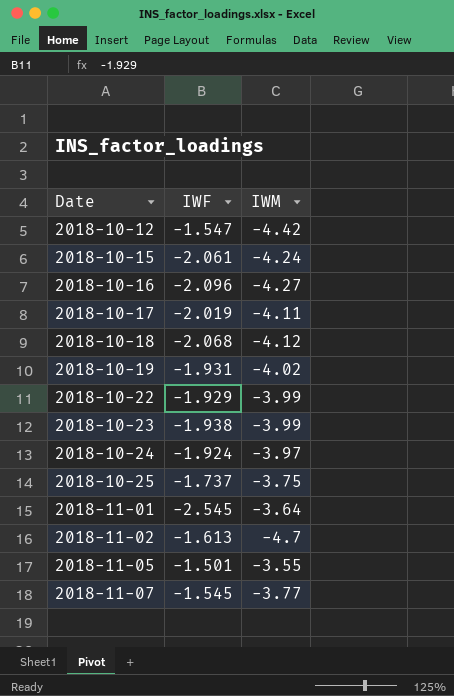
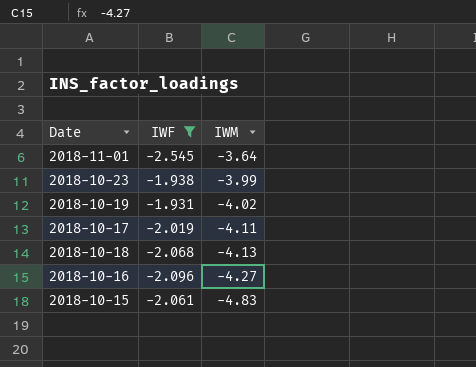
filter: none -> IWF <= -1.931
row order: Date ascending -> IWM descending
2018-10-18 | IWM: -4.12 -> -4.13
2018-10-15 | IWM: -4.24 -> -4.83

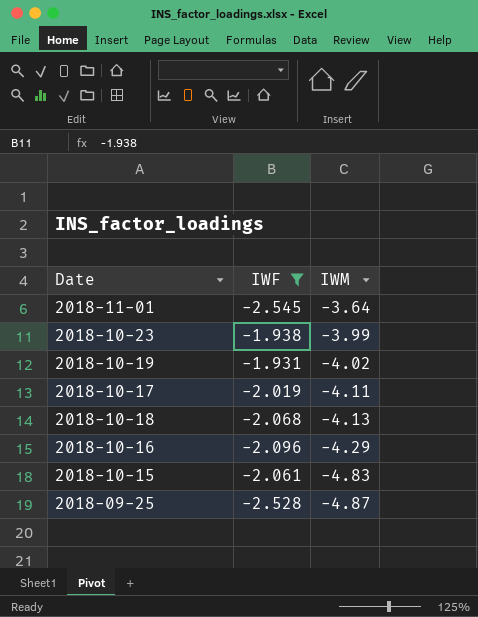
2018-10-16 | IWM: -4.27 -> -4.29
row 2018-09-25: none -> -2.528 | -4.87

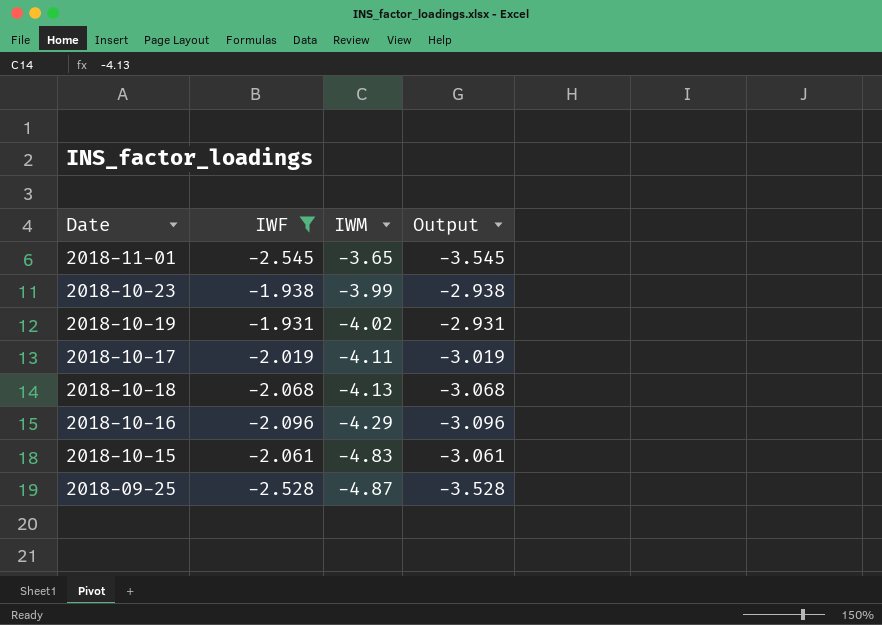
column Output | formula: none -> [IWF] - 1
2018-11-01 | IWM: -3.64 -> -3.65

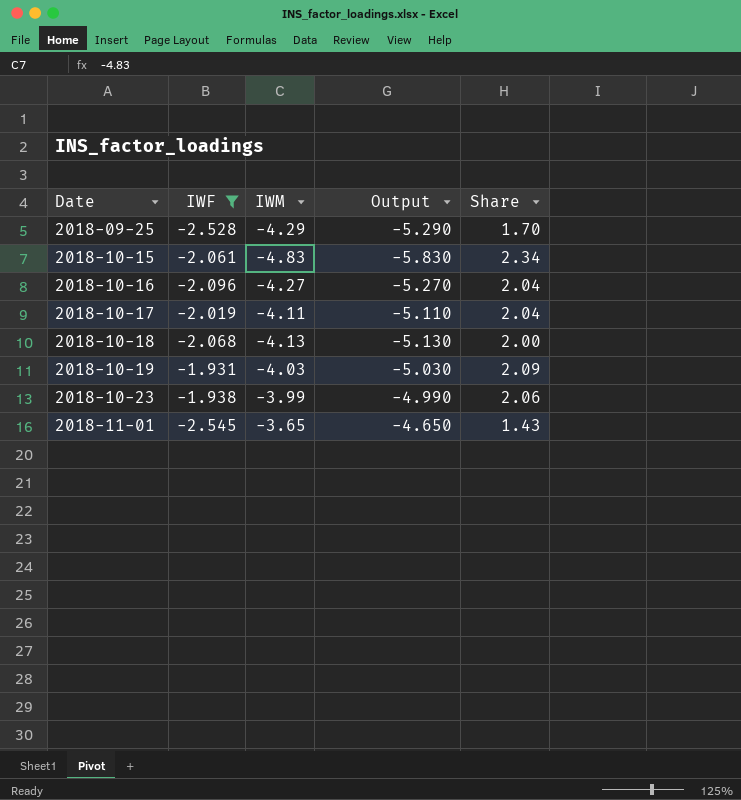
row order: IWM descending -> Date ascending
column Output | formula: [IWF] - 1 -> [IWM] - 1
column Share | formula: none -> [IWM] / [IWF]
2018-09-25 | IWM: -4.87 -> -4.29
2018-10-16 | IWM: -4.29 -> -4.27
2018-10-19 | IWM: -4.02 -> -4.03

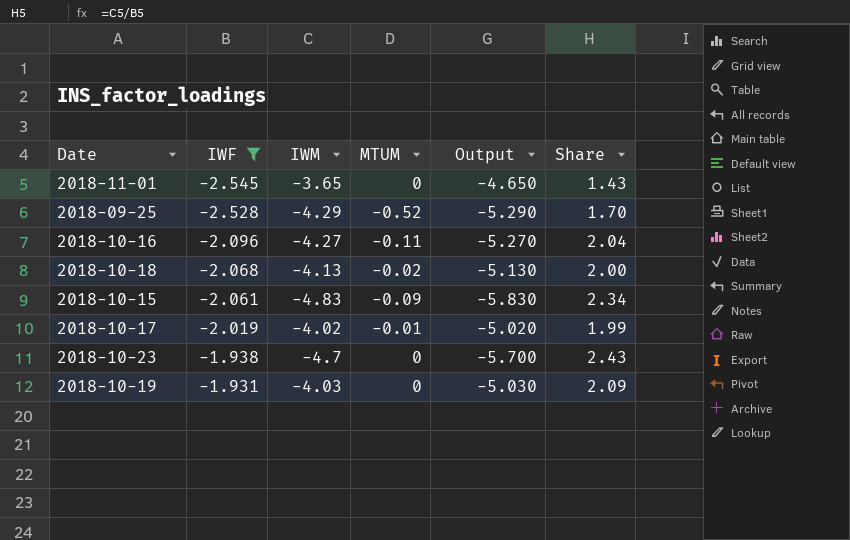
row order: Date ascending -> IWF ascending
column MTUM | position: none -> 4
2018-10-17 | IWM: -4.11 -> -4.02
2018-10-17 | Output: -5.110 -> -5.020
2018-10-17 | Share: 2.04 -> 1.99
2018-10-23 | IWM: -3.99 -> -4.7
2018-10-23 | Output: -4.990 -> -5.700
2018-10-23 | Share: 2.06 -> 2.43

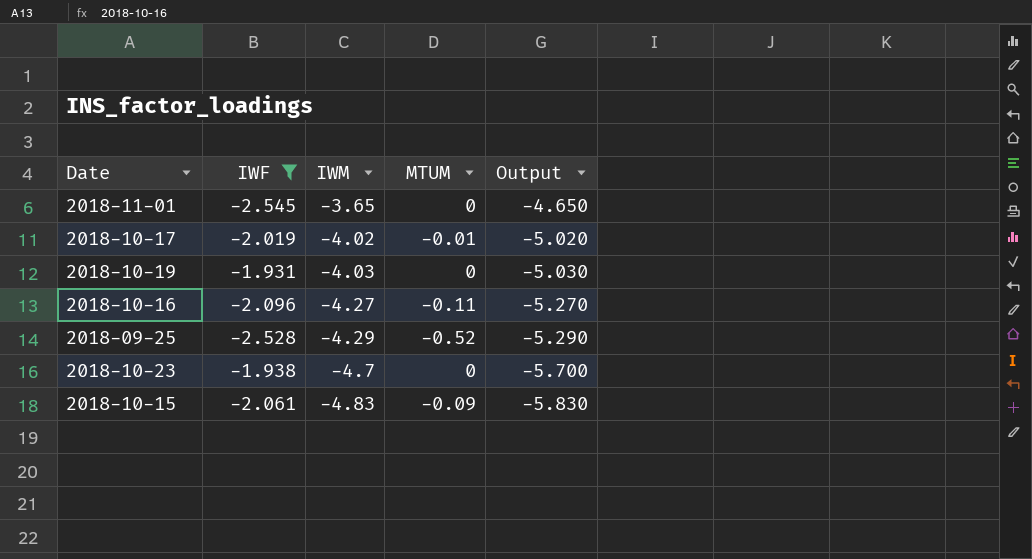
row order: IWF ascending -> IWM descending
column Share | formula: [IWM] / [IWF] -> none
row 2018-10-18: -2.068 | -4.13 | -0.02 | -5.130 | 2.00 -> none

